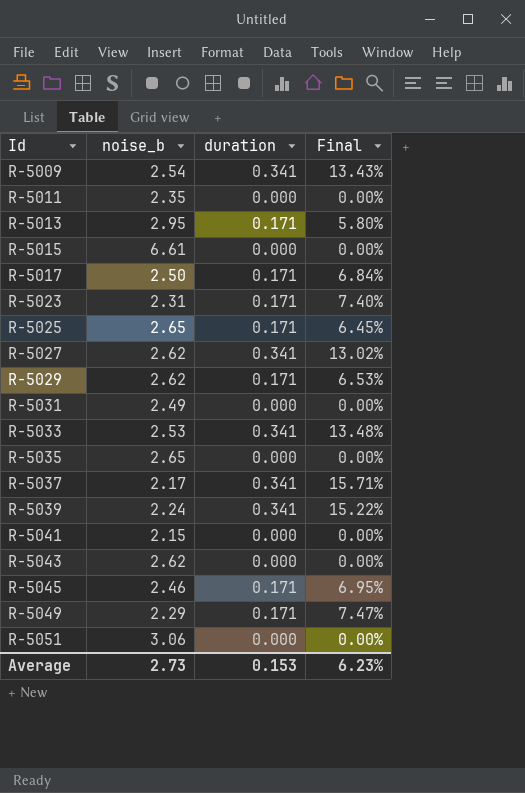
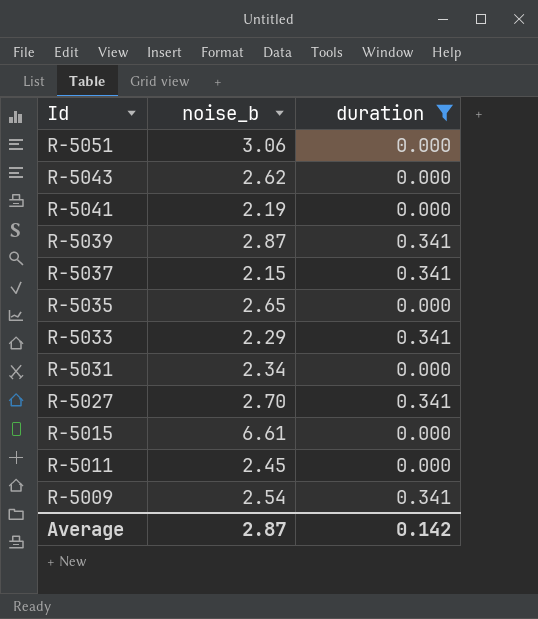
filter: none -> duration != 0.171
row order: Id ascending -> Id descending
column Final | formula: [duration] / [noise_b] -> none
R-5041 | noise_b: 2.15 -> 2.19
R-5039 | noise_b: 2.24 -> 2.87
R-5037 | noise_b: 2.17 -> 2.15
R-5033 | noise_b: 2.53 -> 2.29
R-5031 | noise_b: 2.49 -> 2.34
R-5027 | noise_b: 2.62 -> 2.70
R-5011 | noise_b: 2.35 -> 2.45
Average | noise_b: 2.73 -> 2.87
Average | duration: 0.153 -> 0.142

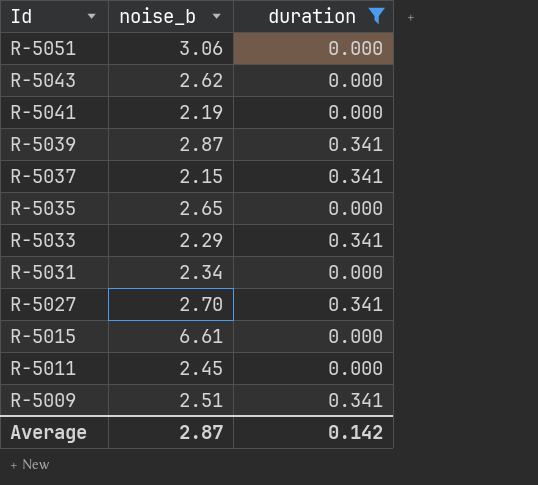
R-5009 | noise_b: 2.54 -> 2.51

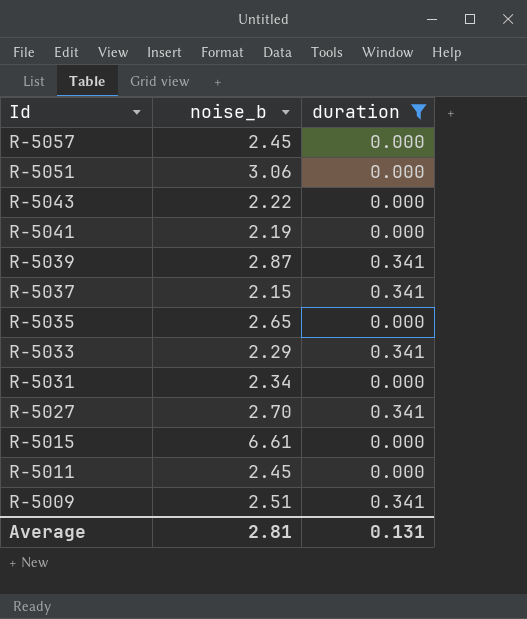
row R-5057: none -> 2.45 | 0.000
R-5043 | noise_b: 2.62 -> 2.22
Average | noise_b: 2.87 -> 2.81
Average | duration: 0.142 -> 0.131

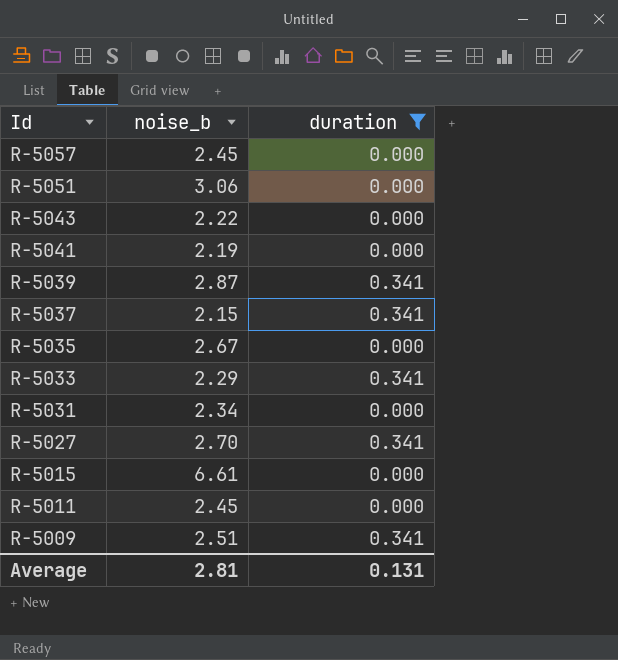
R-5035 | noise_b: 2.65 -> 2.67

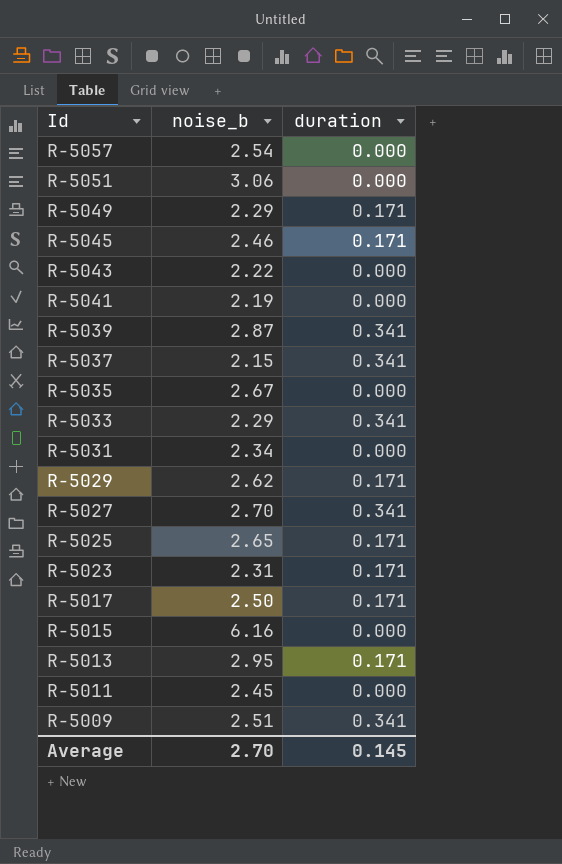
filter: duration != 0.171 -> none
R-5057 | noise_b: 2.45 -> 2.54
R-5015 | noise_b: 6.61 -> 6.16
Average | noise_b: 2.81 -> 2.70
Average | duration: 0.131 -> 0.145

